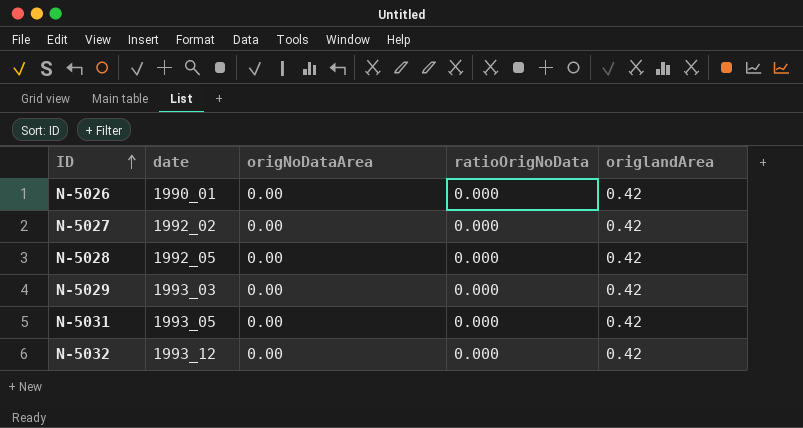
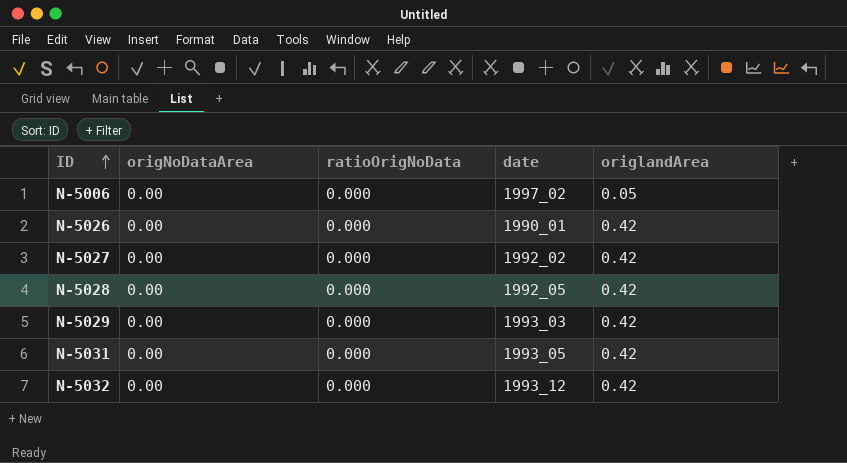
column date | position: 2 -> 4
row N-5006: none -> 0.00 | 0.000 | 1997_02 | 0.05

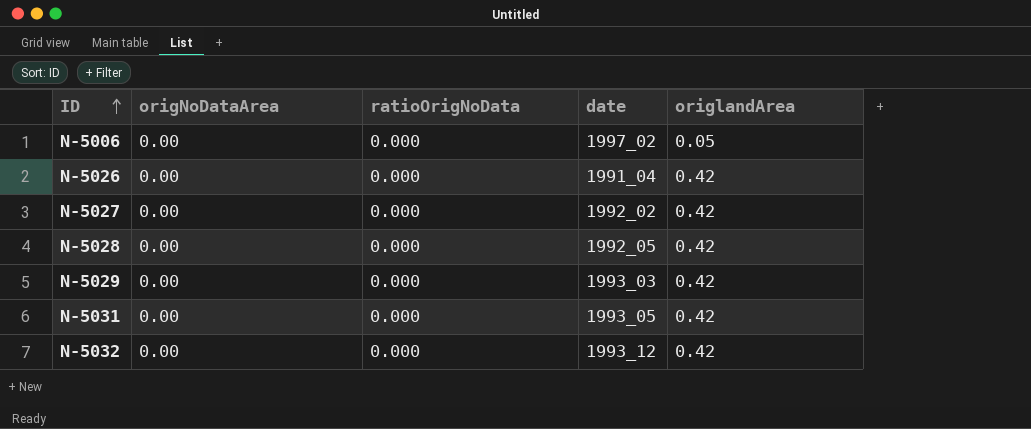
N-5026 | date: 1990_01 -> 1991_04

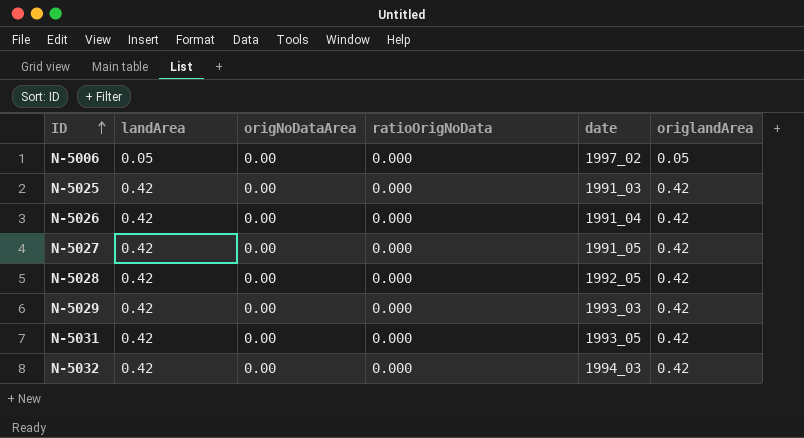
column landArea | position: none -> 2
row N-5025: none -> 0.42 | 0.00 | 0.000 | 1991_03 | 0.42
N-5027 | date: 1992_02 -> 1991_05
N-5032 | date: 1993_12 -> 1994_03

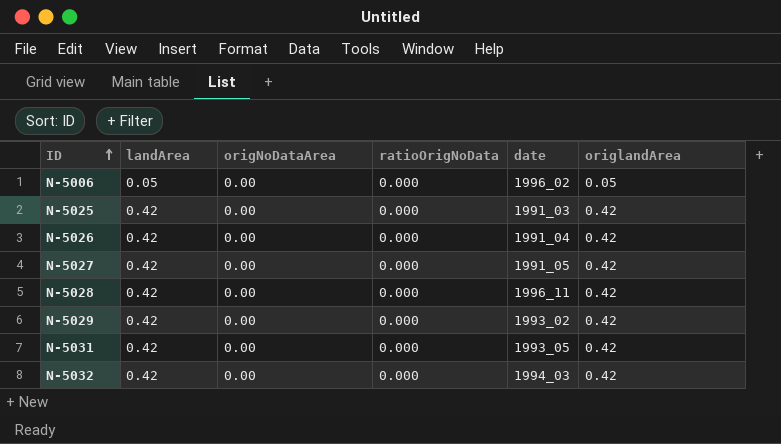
N-5006 | date: 1997_02 -> 1996_02
N-5028 | date: 1992_05 -> 1996_11
N-5029 | date: 1993_03 -> 1993_02

